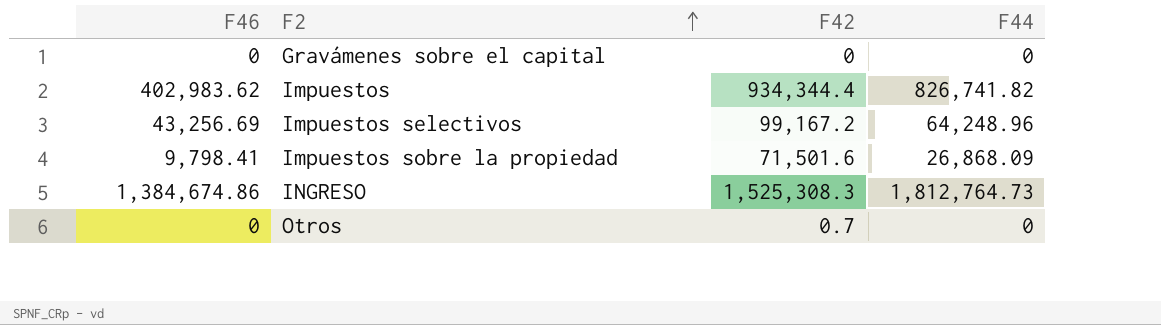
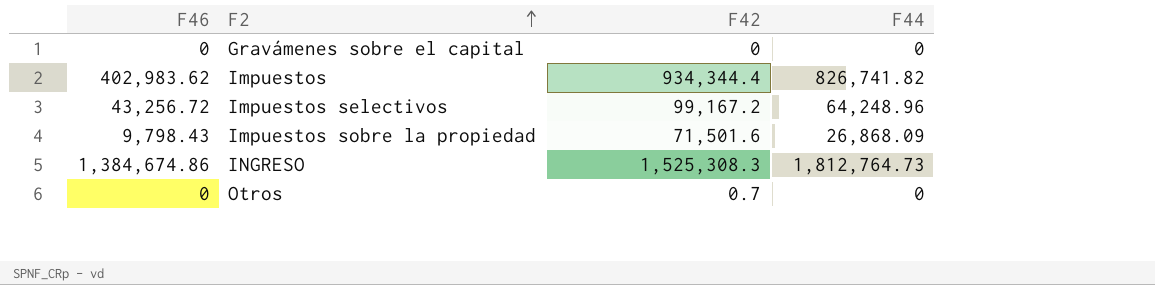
Impuestos selectivos | F46: 43,256.69 -> 43,256.72
Impuestos sobre la propiedad | F46: 9,798.41 -> 9,798.43

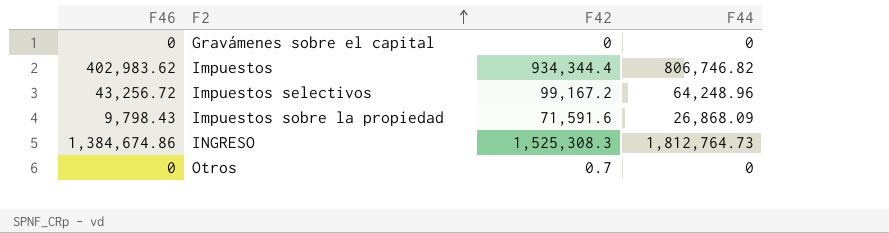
Impuestos | F44: 826,741.82 -> 806,746.82
Impuestos sobre la propiedad | F42: 71,501.6 -> 71,591.6

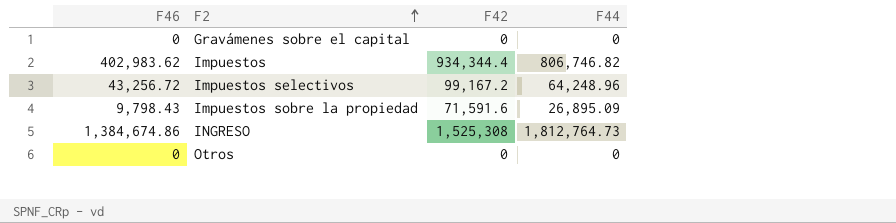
Impuestos sobre la propiedad | F44: 26,868.09 -> 26,895.09
INGRESO | F42: 1,525,308.3 -> 1,525,308
Otros | F42: 0.7 -> 0

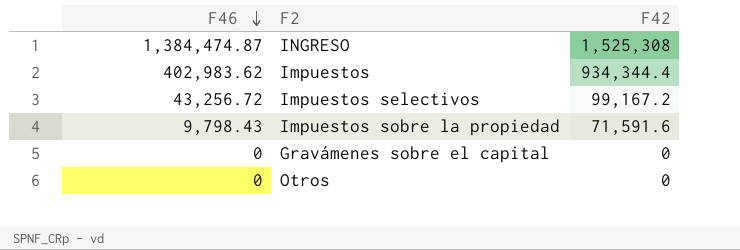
row order: F2 ascending -> F46 descending
column F44 | position: 4 -> none
INGRESO | F46: 1,384,674.86 -> 1,384,474.87

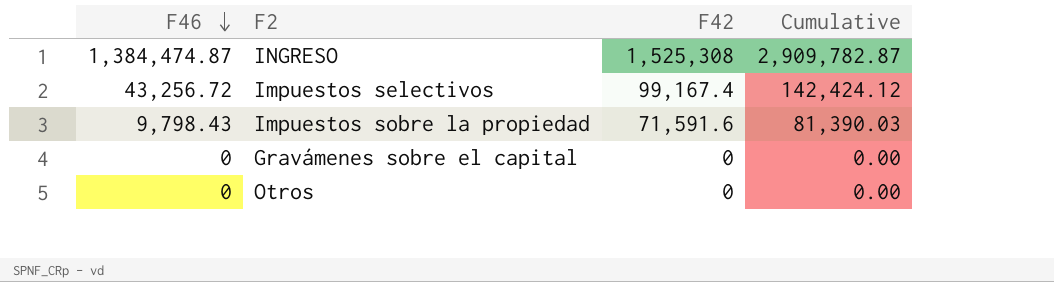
column Cumulative | formula: none -> [F46] + [F42]
row Impuestos: 402,983.62 | 934,344.4 -> none
Impuestos selectivos | F42: 99,167.2 -> 99,167.4

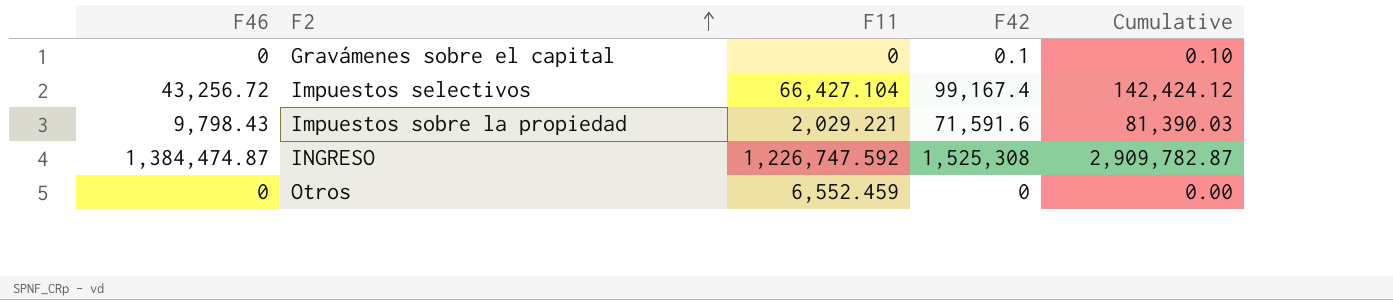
row order: F46 descending -> F2 ascending
column F11 | position: none -> 3
Gravámenes sobre el capital | F42: 0 -> 0.1
Gravámenes sobre el capital | Cumulative: 0.00 -> 0.10

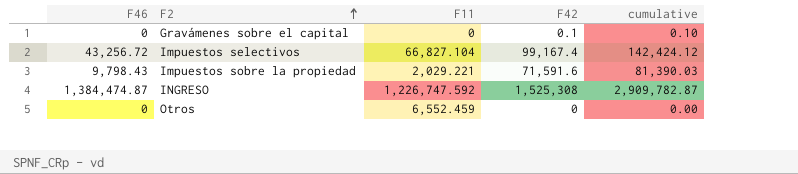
column name: Cumulative -> cumulative
Impuestos selectivos | F11: 66,427.104 -> 66,827.104

